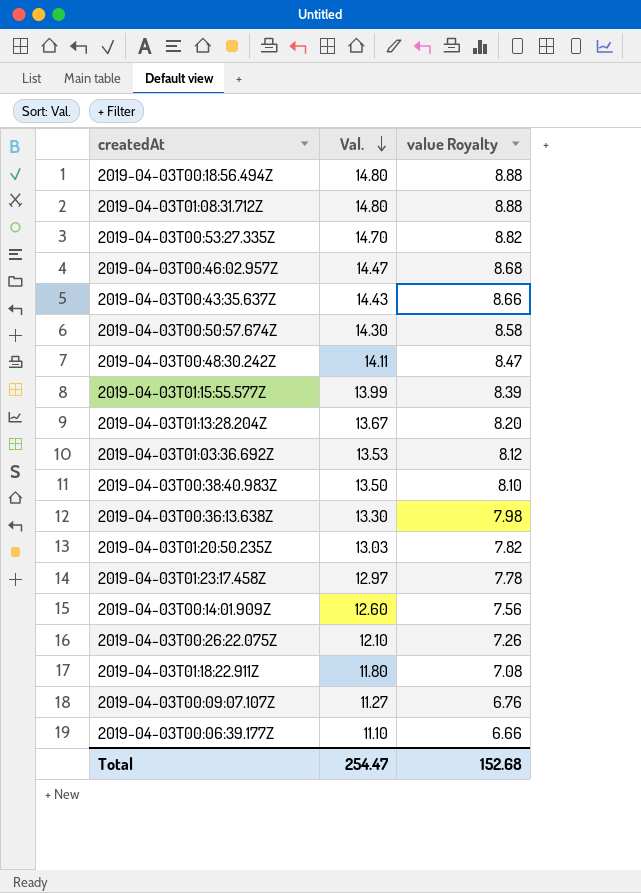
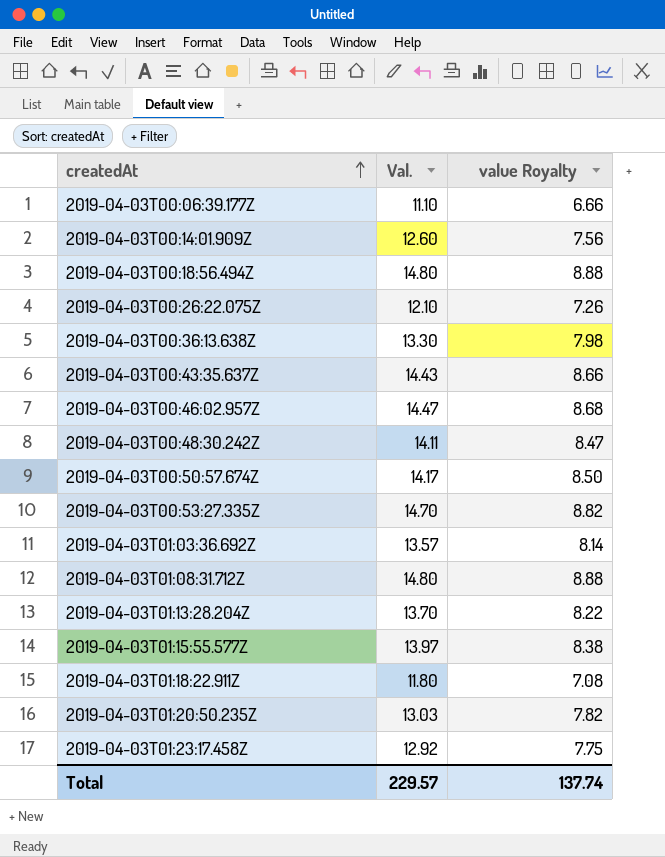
row order: Val. descending -> createdAt ascending
row 2019-04-03T00:38:40.983Z: 13.50 | 8.10 -> none
row 2019-04-03T00:09:07.107Z: 11.27 | 6.76 -> none
2019-04-03T00:50:57.674Z | Val.: 14.30 -> 14.17
2019-04-03T00:50:57.674Z | value Royalty: 8.58 -> 8.50
2019-04-03T01:03:36.692Z | Val.: 13.53 -> 13.57
2019-04-03T01:03:36.692Z | value Royalty: 8.12 -> 8.14
2019-04-03T01:13:28.204Z | Val.: 13.67 -> 13.70
2019-04-03T01:13:28.204Z | value Royalty: 8.20 -> 8.22
2019-04-03T01:15:55.577Z | Val.: 13.99 -> 13.97
2019-04-03T01:15:55.577Z | value Royalty: 8.39 -> 8.38
2019-04-03T01:23:17.458Z | Val.: 12.97 -> 12.92
2019-04-03T01:23:17.458Z | value Royalty: 7.78 -> 7.75
Total | Val.: 254.47 -> 229.57
Total | value Royalty: 152.68 -> 137.74

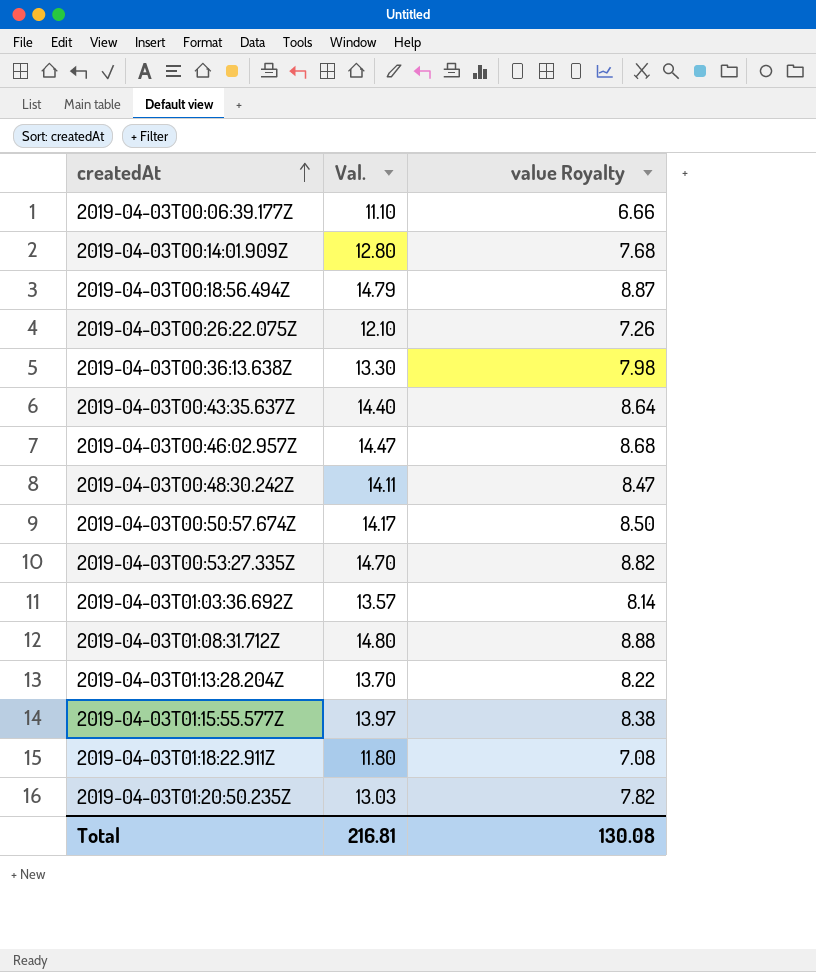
row 2019-04-03T01:23:17.458Z: 12.92 | 7.75 -> none
2019-04-03T00:14:01.909Z | Val.: 12.60 -> 12.80
2019-04-03T00:14:01.909Z | value Royalty: 7.56 -> 7.68
2019-04-03T00:18:56.494Z | Val.: 14.80 -> 14.79
2019-04-03T00:18:56.494Z | value Royalty: 8.88 -> 8.87
2019-04-03T00:43:35.637Z | Val.: 14.43 -> 14.40
2019-04-03T00:43:35.637Z | value Royalty: 8.66 -> 8.64
Total | Val.: 229.57 -> 216.81
Total | value Royalty: 137.74 -> 130.08

